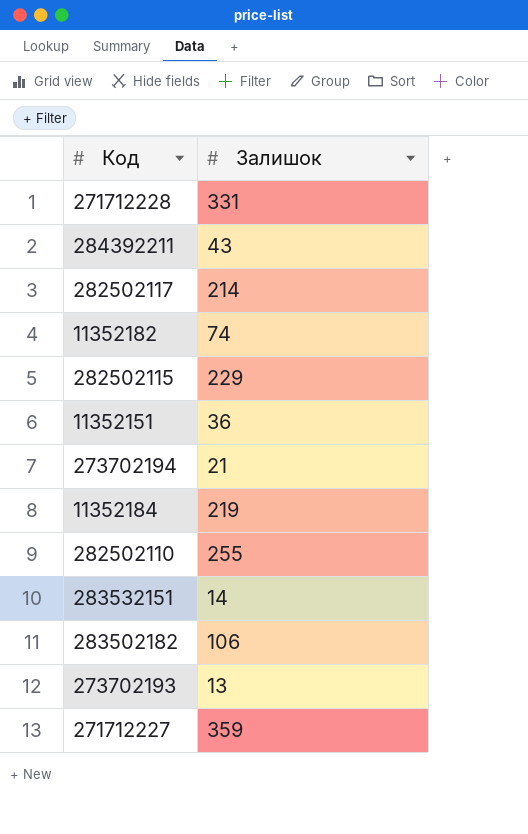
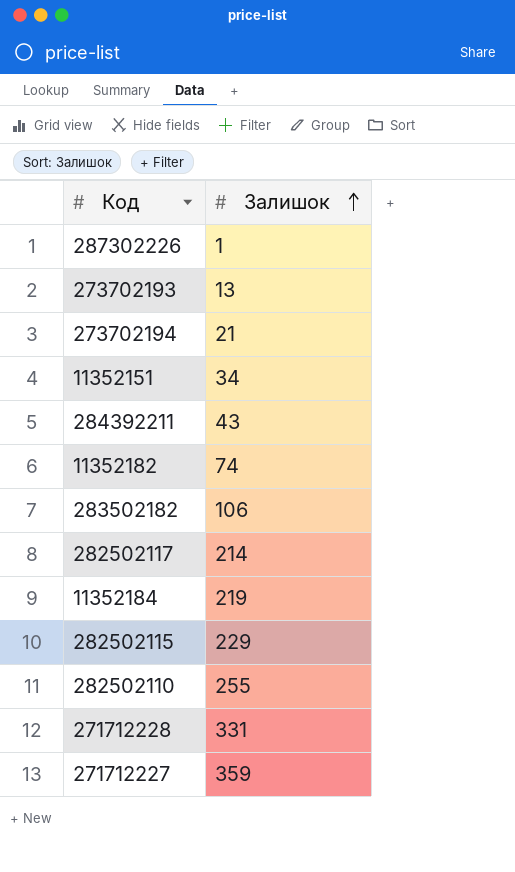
row order: none -> Залишок ascending
row 283532151: 14 -> none
row 287302226: none -> 1
11352151 | Залишок: 36 -> 34

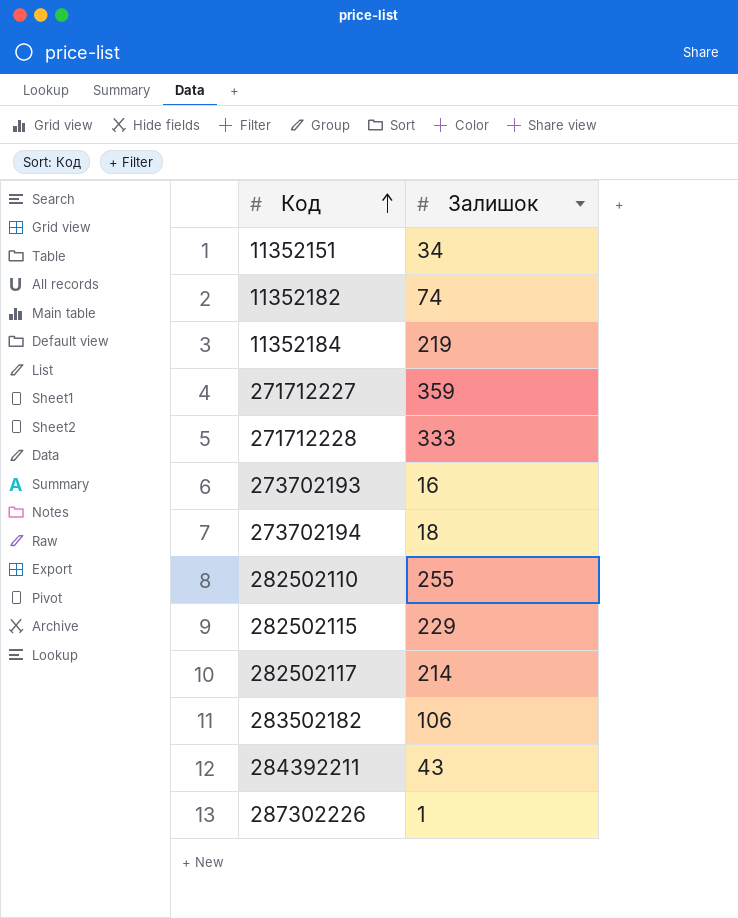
row order: Залишок ascending -> Код ascending
271712228 | Залишок: 331 -> 333
273702193 | Залишок: 13 -> 16
273702194 | Залишок: 21 -> 18

